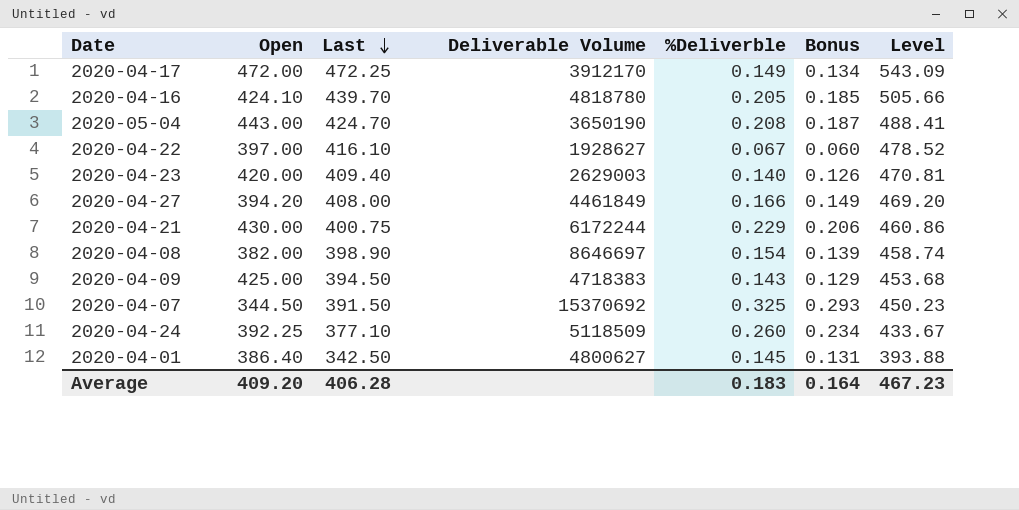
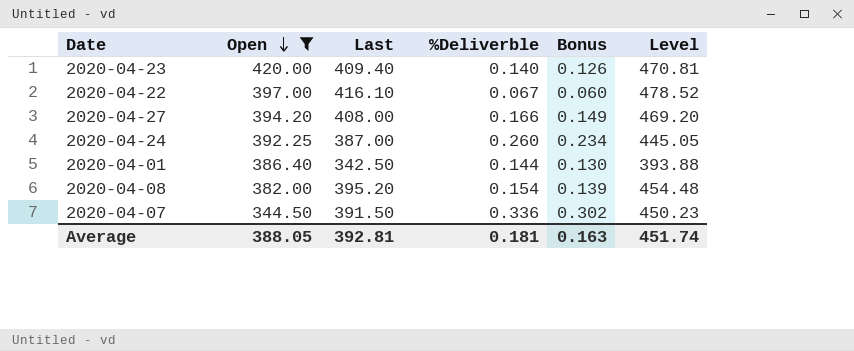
filter: none -> Open <= 420.00
row order: Last descending -> Open descending
column Deliverable Volume | position: 4 -> none
2020-04-24 | Last: 377.10 -> 387.00
2020-04-24 | Level: 433.67 -> 445.05
2020-04-01 | %Deliverble: 0.145 -> 0.144
2020-04-01 | Bonus: 0.131 -> 0.130
2020-04-08 | Last: 398.90 -> 395.20
2020-04-08 | Level: 458.74 -> 454.48
2020-04-07 | %Deliverble: 0.325 -> 0.336
2020-04-07 | Bonus: 0.293 -> 0.302
Average | Open: 409.20 -> 388.05
Average | Last: 406.28 -> 392.81
Average | %Deliverble: 0.183 -> 0.181
Average | Bonus: 0.164 -> 0.163
Average | Level: 467.23 -> 451.74

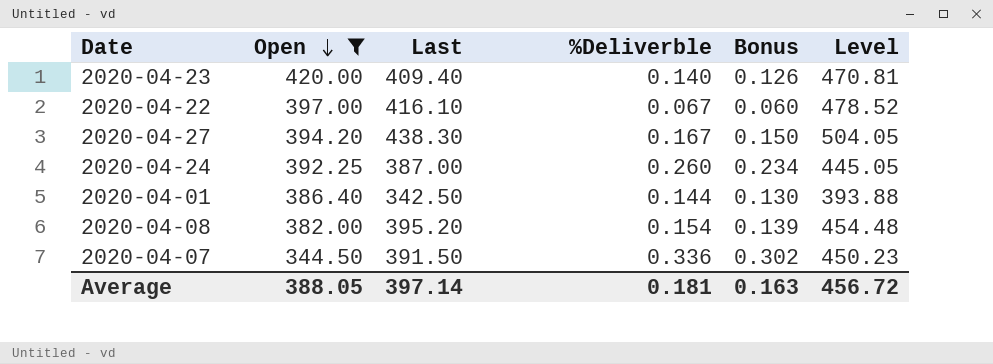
2020-04-27 | Last: 408.00 -> 438.30
2020-04-27 | %Deliverble: 0.166 -> 0.167
2020-04-27 | Bonus: 0.149 -> 0.150
2020-04-27 | Level: 469.20 -> 504.05
Average | Last: 392.81 -> 397.14
Average | Level: 451.74 -> 456.72

